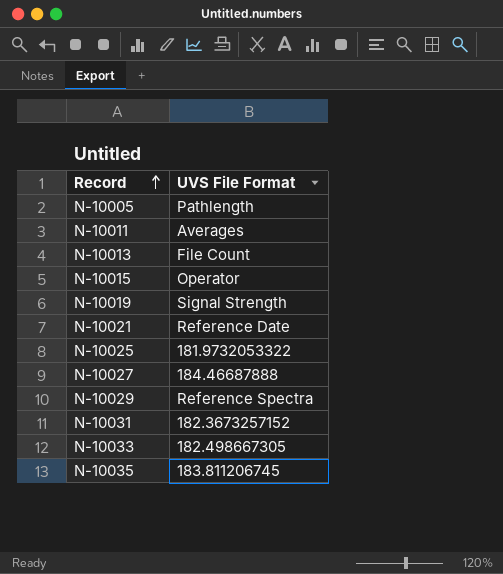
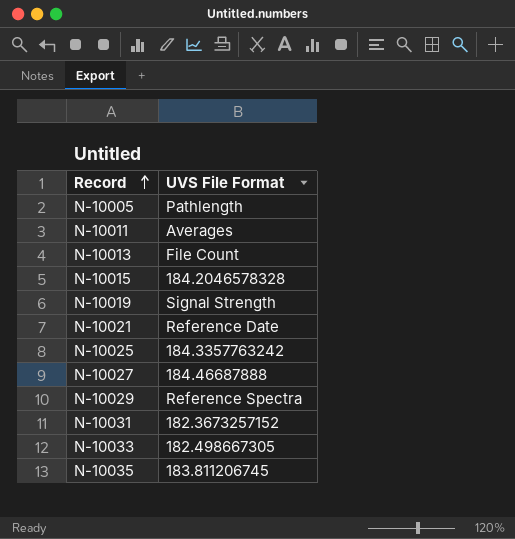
N-10015 | UVS File Format: Operator -> 184.2046578328
N-10025 | UVS File Format: 181.9732053322 -> 184.3357763242

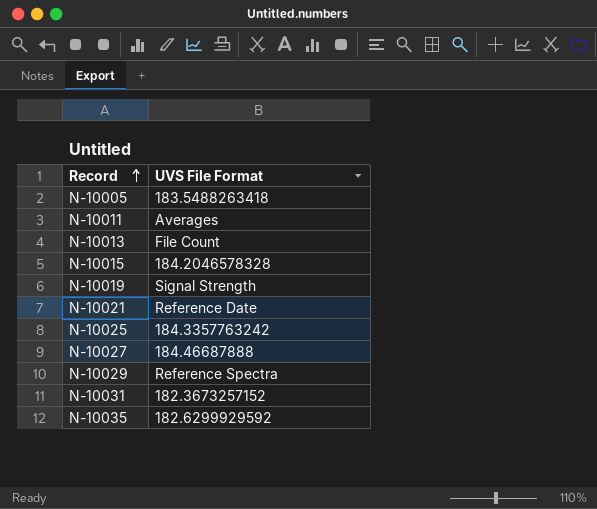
row N-10033: 182.498667305 -> none
N-10005 | UVS File Format: Pathlength -> 183.5488263418
N-10035 | UVS File Format: 183.811206745 -> 182.6299929592

